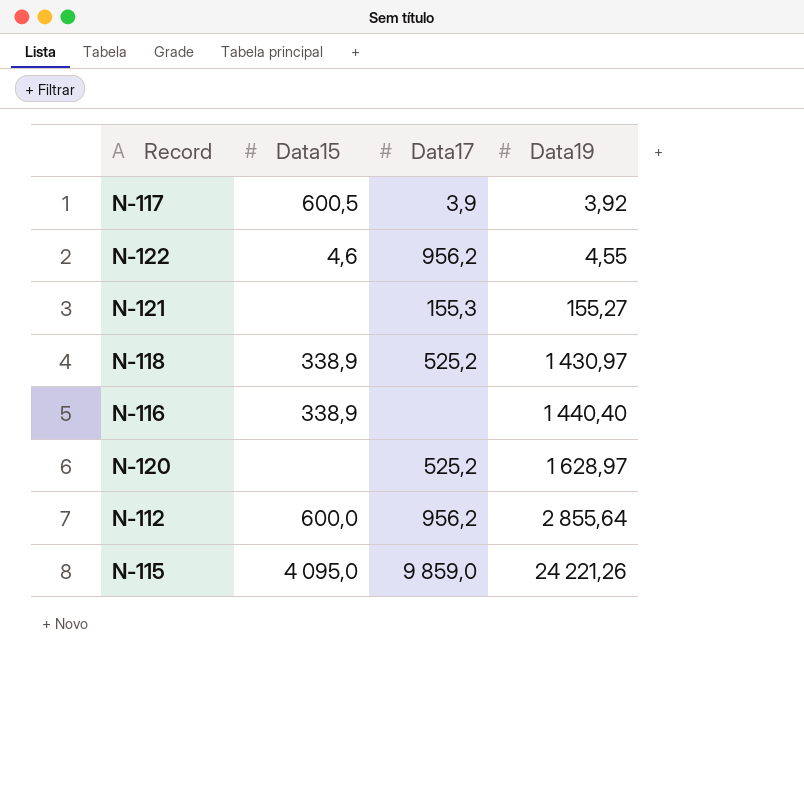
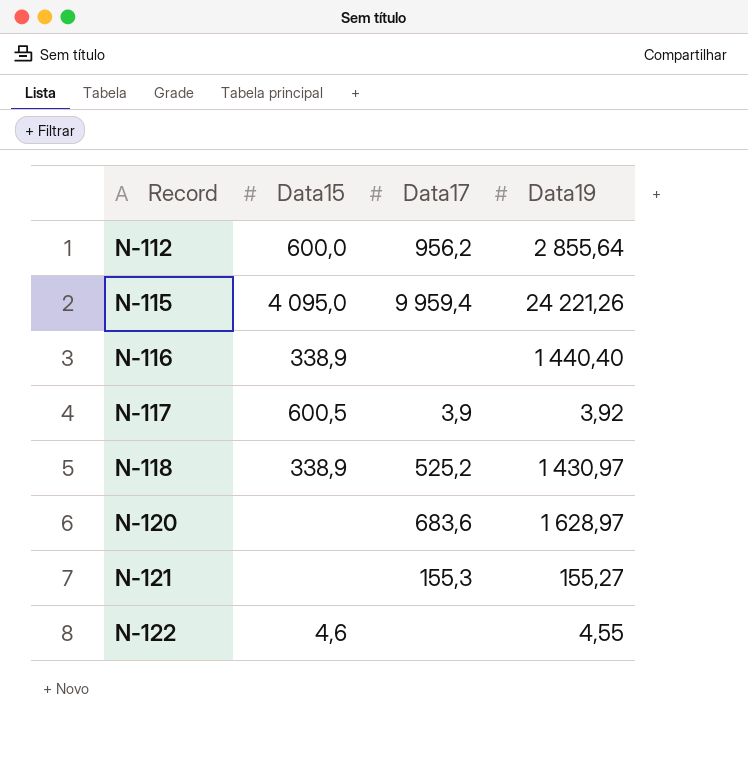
row order: Data19 ascending -> Record ascending
N-115 | Data17: 9 859,0 -> 9 959,4
N-120 | Data17: 525,2 -> 683,6
N-122 | Data17: 956,2 -> none

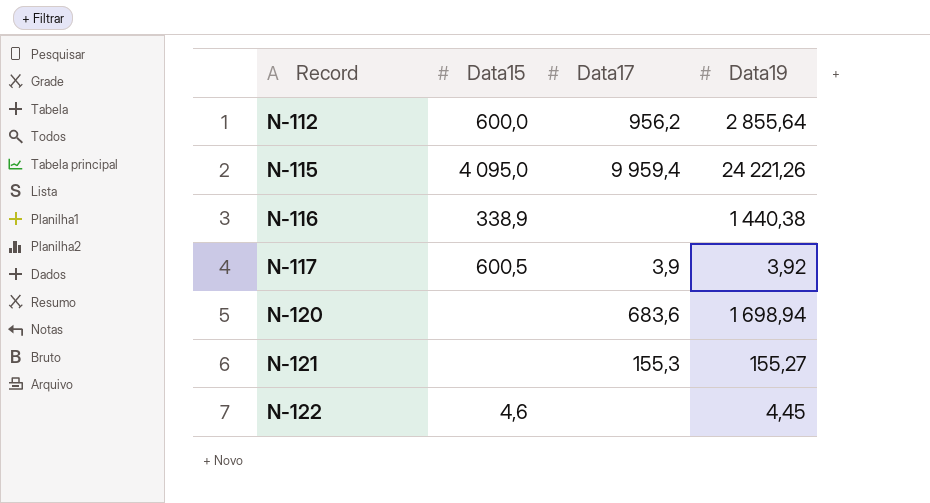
row N-118: 338,9 | 525,2 | 1 430,97 -> none
N-116 | Data19: 1 440,40 -> 1 440,38
N-120 | Data19: 1 628,97 -> 1 698,94
N-122 | Data19: 4,55 -> 4,45

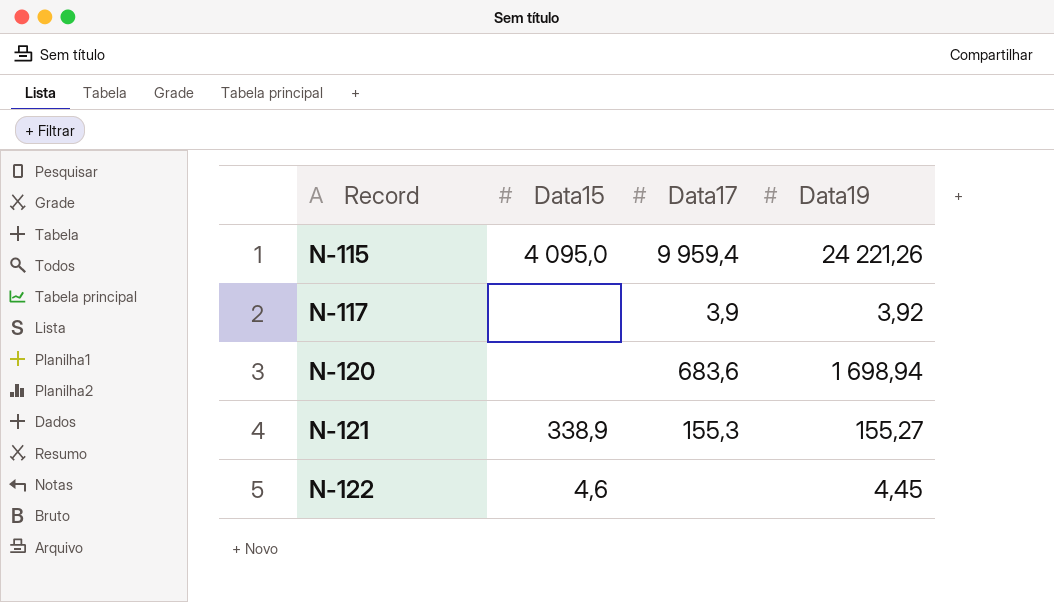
row N-112: 600,0 | 956,2 | 2 855,64 -> none
row N-116: 338,9 | none | 1 440,38 -> none
N-117 | Data15: 600,5 -> none
N-121 | Data15: none -> 338,9

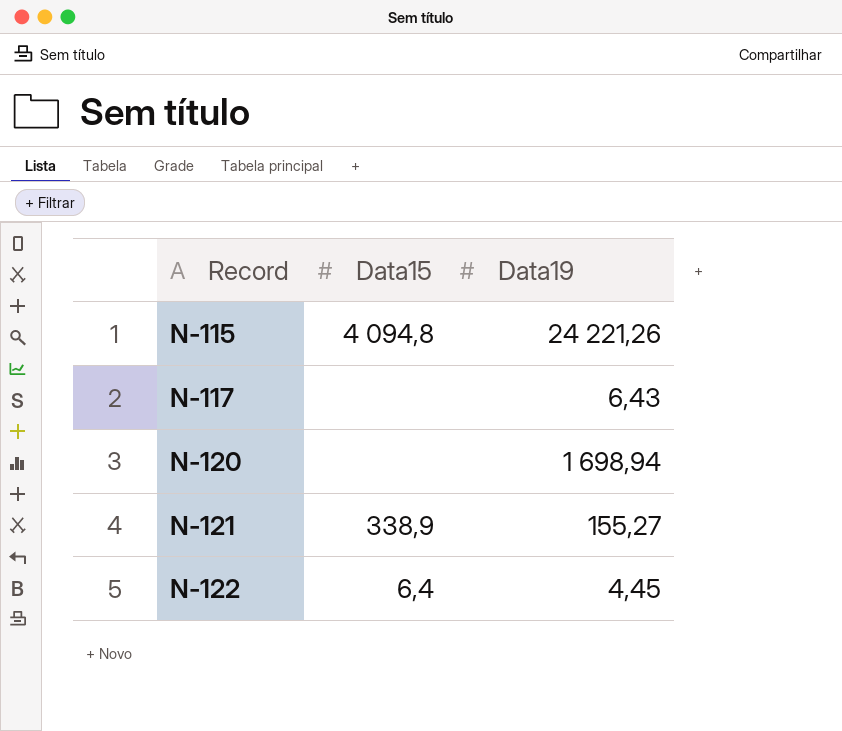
column Data17 | position: 3 -> none
N-115 | Data15: 4 095,0 -> 4 094,8
N-117 | Data19: 3,92 -> 6,43
N-122 | Data15: 4,6 -> 6,4

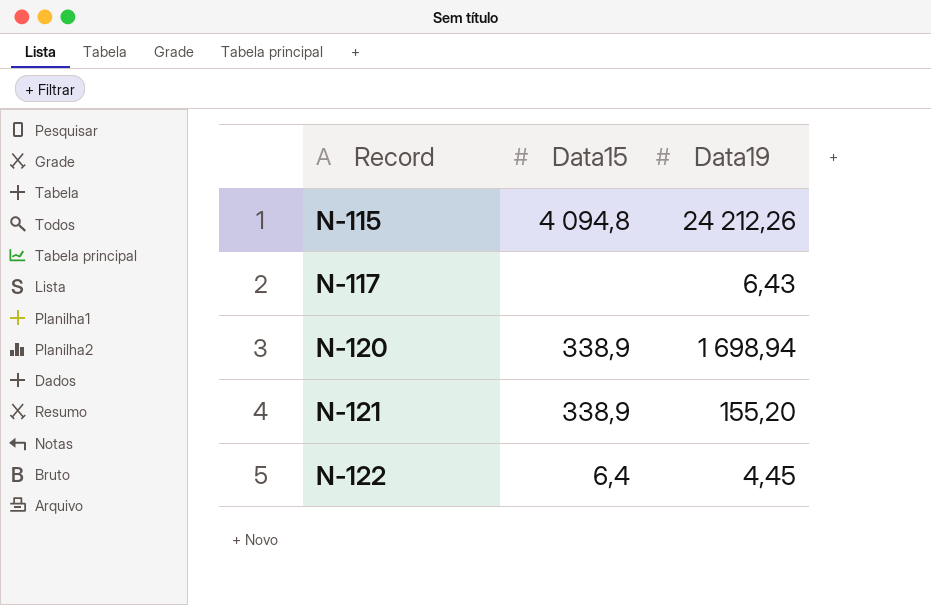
N-115 | Data19: 24 221,26 -> 24 212,26
N-120 | Data15: none -> 338,9
N-121 | Data19: 155,27 -> 155,20

